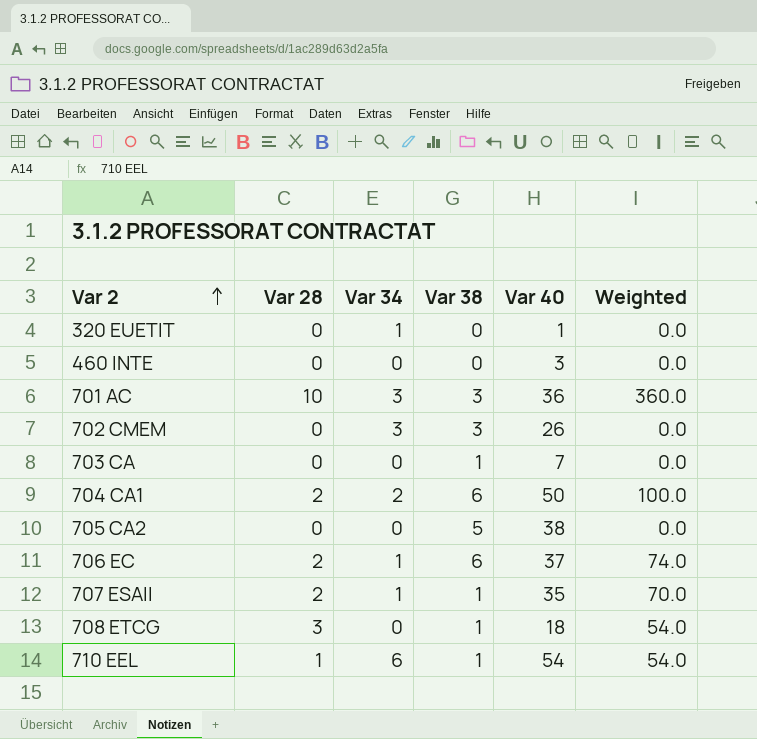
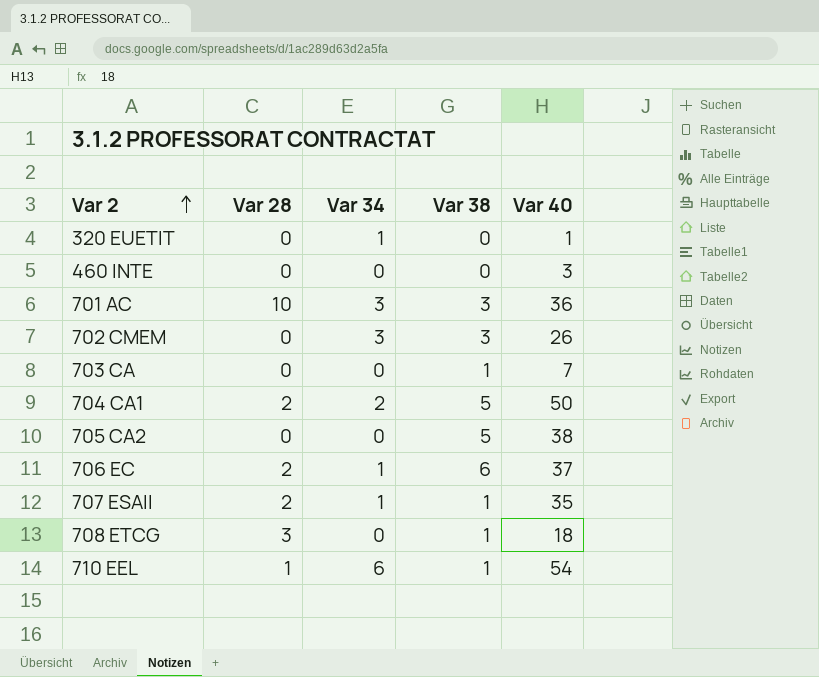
column Weighted | formula: [Var 28] * [Var 40] -> none
704 CA1 | Var 38: 6 -> 5

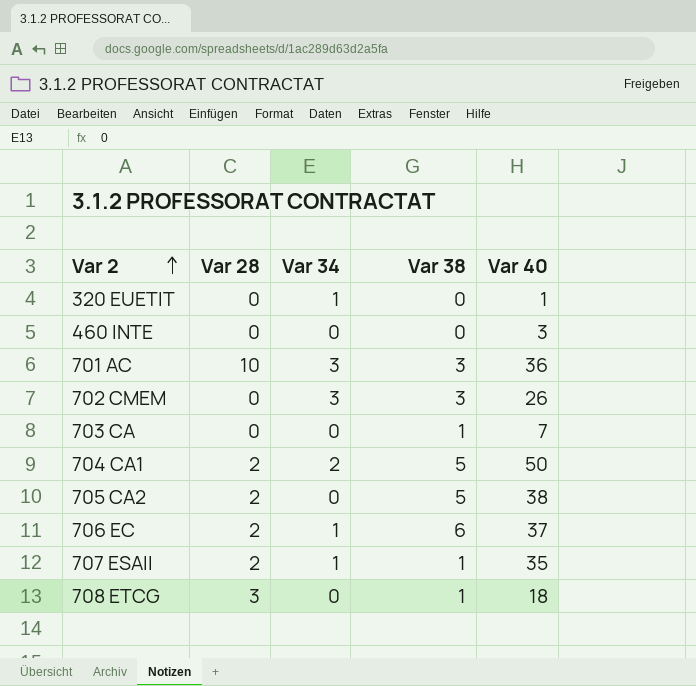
row 710 EEL: 1 | 6 | 1 | 54 -> none
705 CA2 | Var 28: 0 -> 2

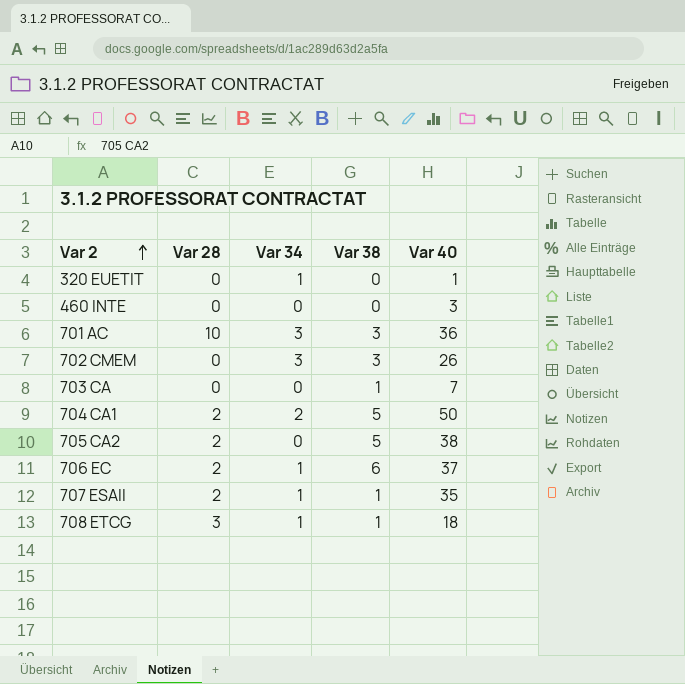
708 ETCG | Var 34: 0 -> 1

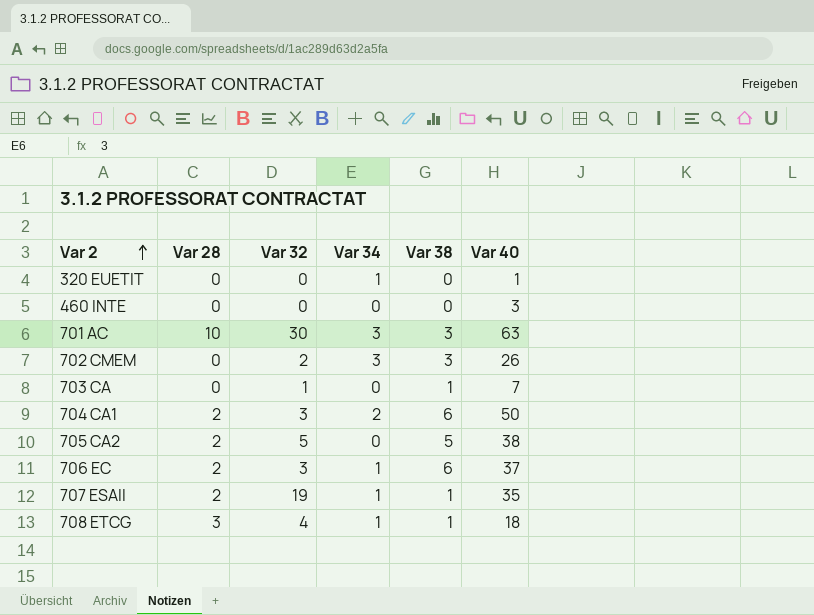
column Var 32 | position: none -> 3
701 AC | Var 40: 36 -> 63
704 CA1 | Var 38: 5 -> 6

